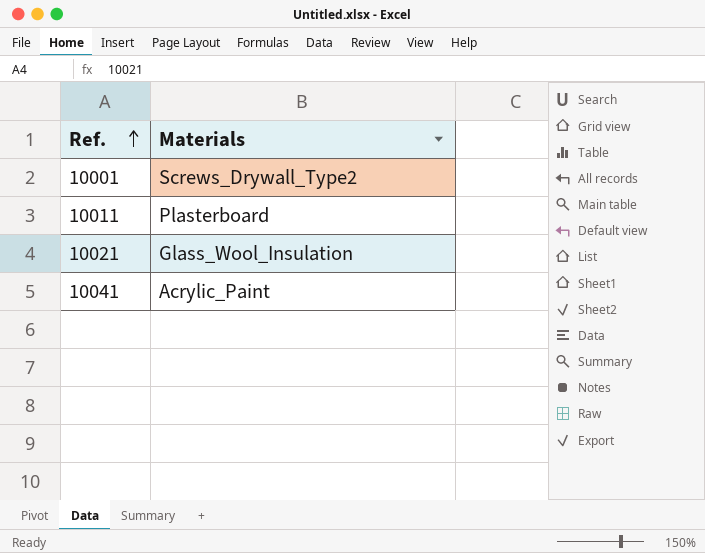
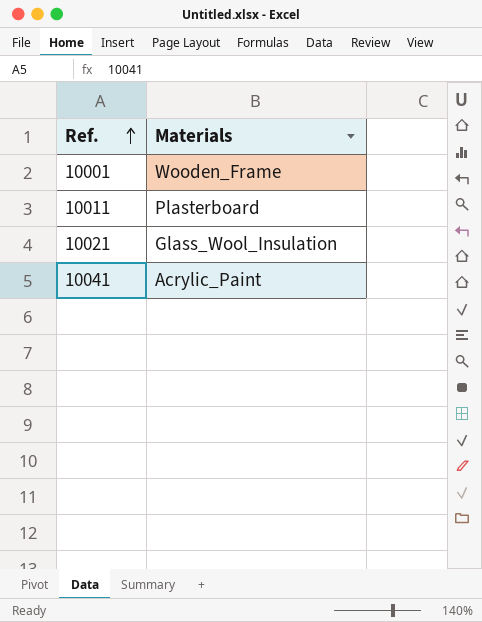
10001 | Materials: Screws_Drywall_Type2 -> Wooden_Frame

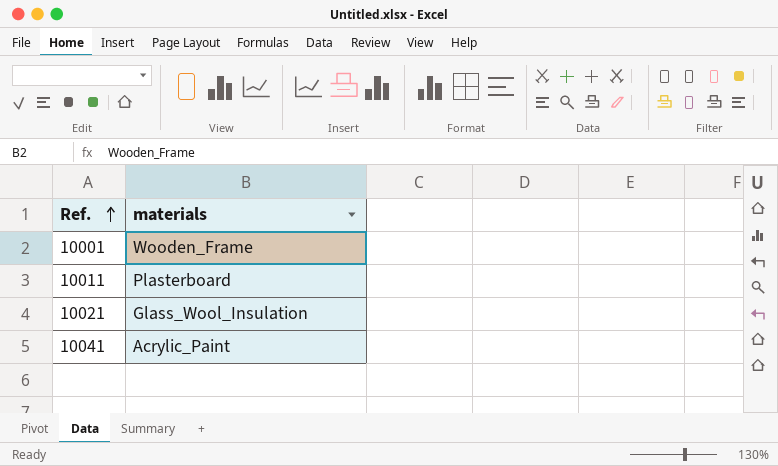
column name: Materials -> materials

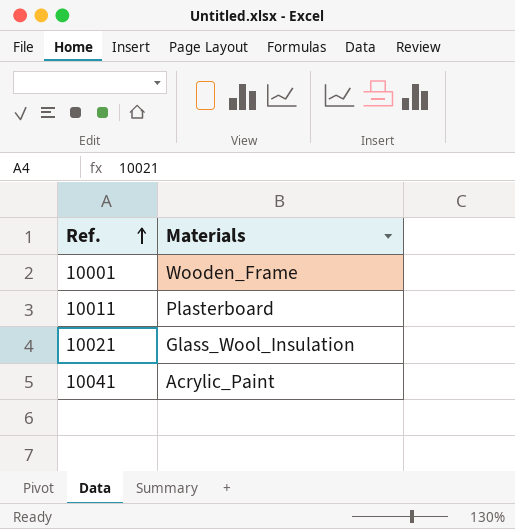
column name: materials -> Materials

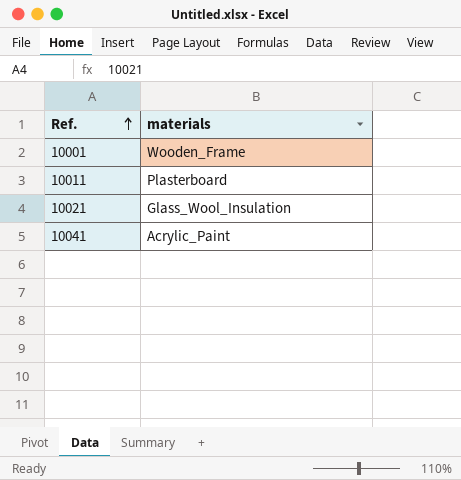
column name: Materials -> materials

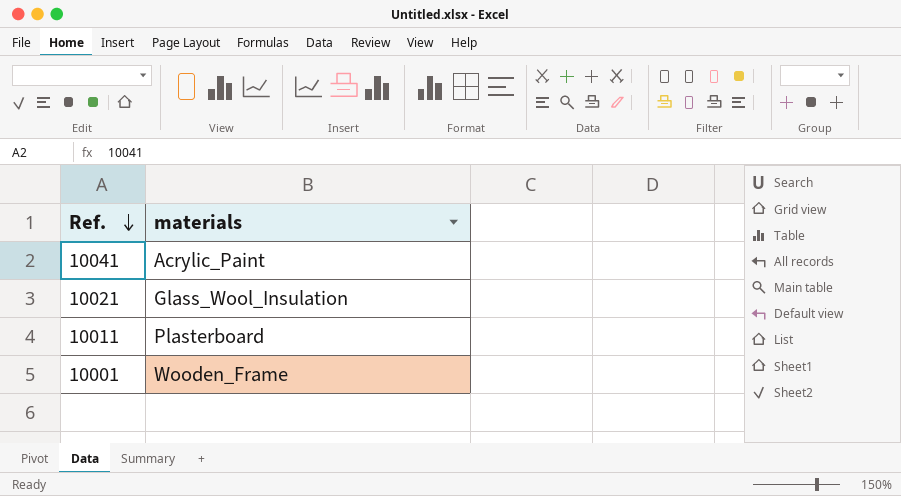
row order: Ref. ascending -> Ref. descending

